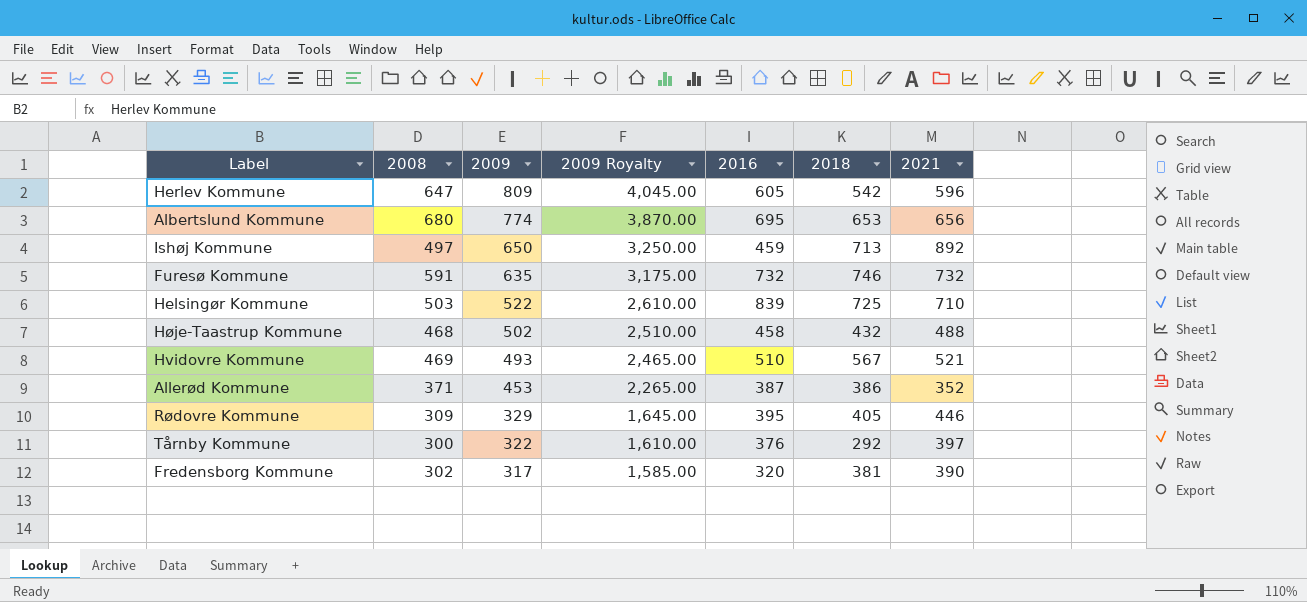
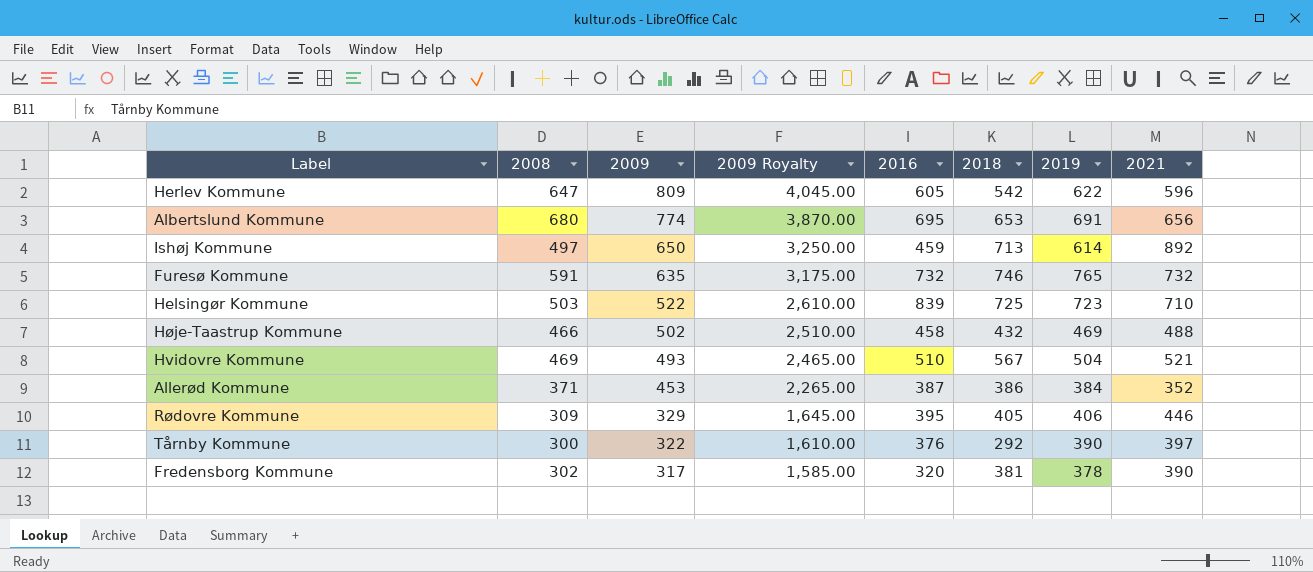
column 2019 | position: none -> 7
Høje-Taastrup Kommune | 2008: 468 -> 466

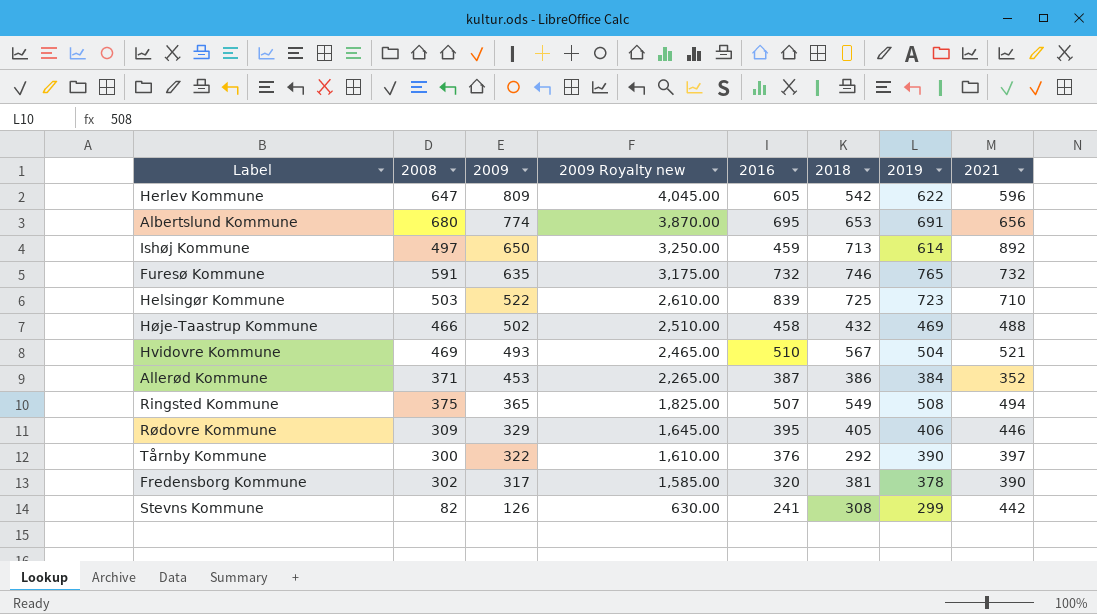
column name: 2009 Royalty -> 2009 Royalty new
row Ringsted Kommune: none -> 375 | 365 | 1,825.00 | 507 | 549 | 508 | 494
row Stevns Kommune: none -> 82 | 126 | 630.00 | 241 | 308 | 299 | 442

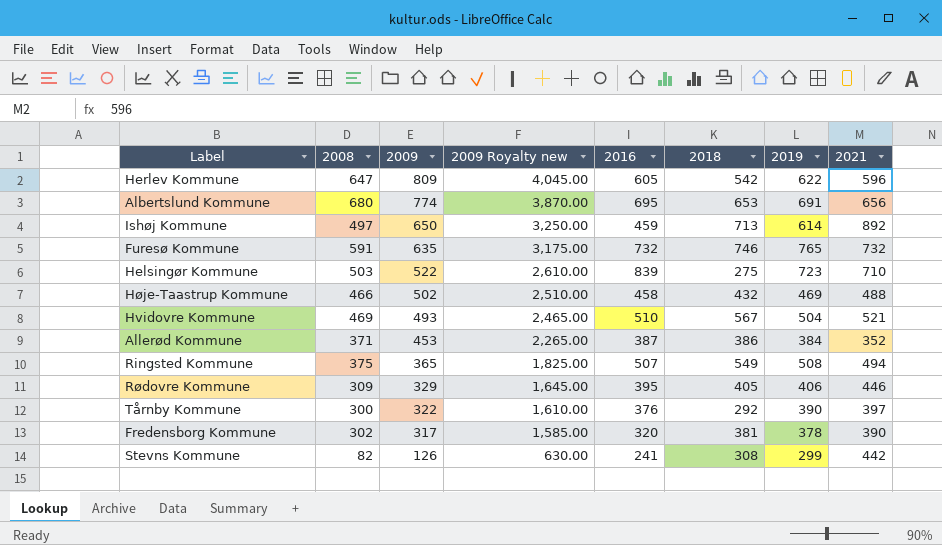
Helsingør Kommune | 2018: 725 -> 275

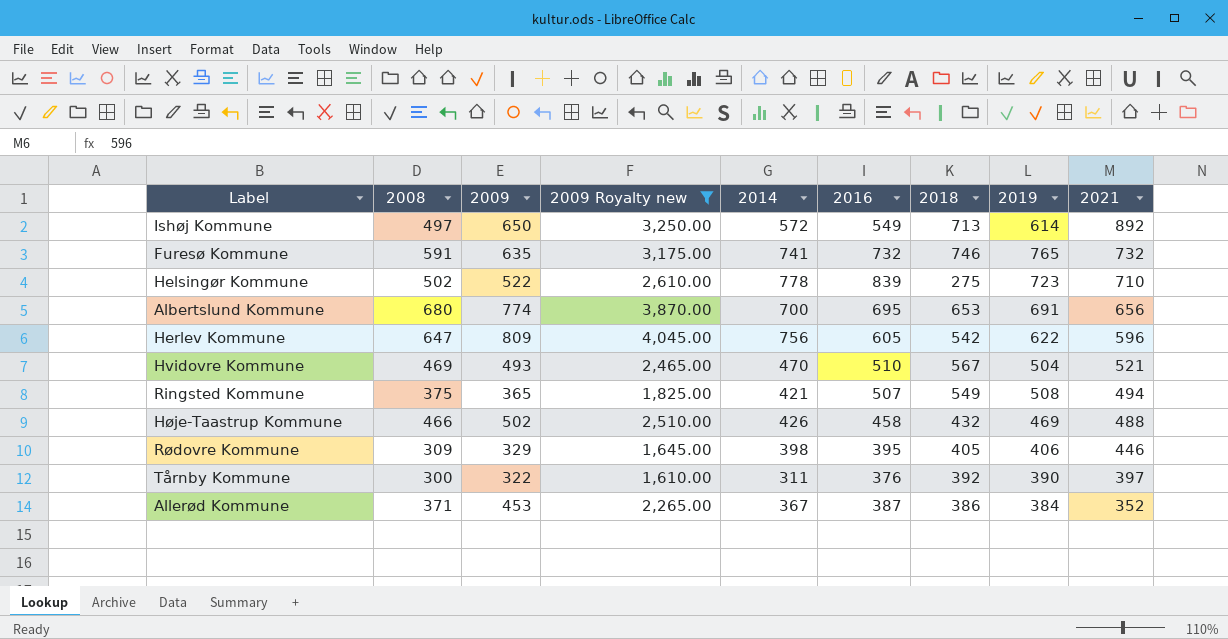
filter: none -> 2009 Royalty new >= 1,610.00
row order: 2009 descending -> 2021 descending
column 2014 | position: none -> 5
Ishøj Kommune | 2016: 459 -> 549
Helsingør Kommune | 2008: 503 -> 502
Tårnby Kommune | 2018: 292 -> 392

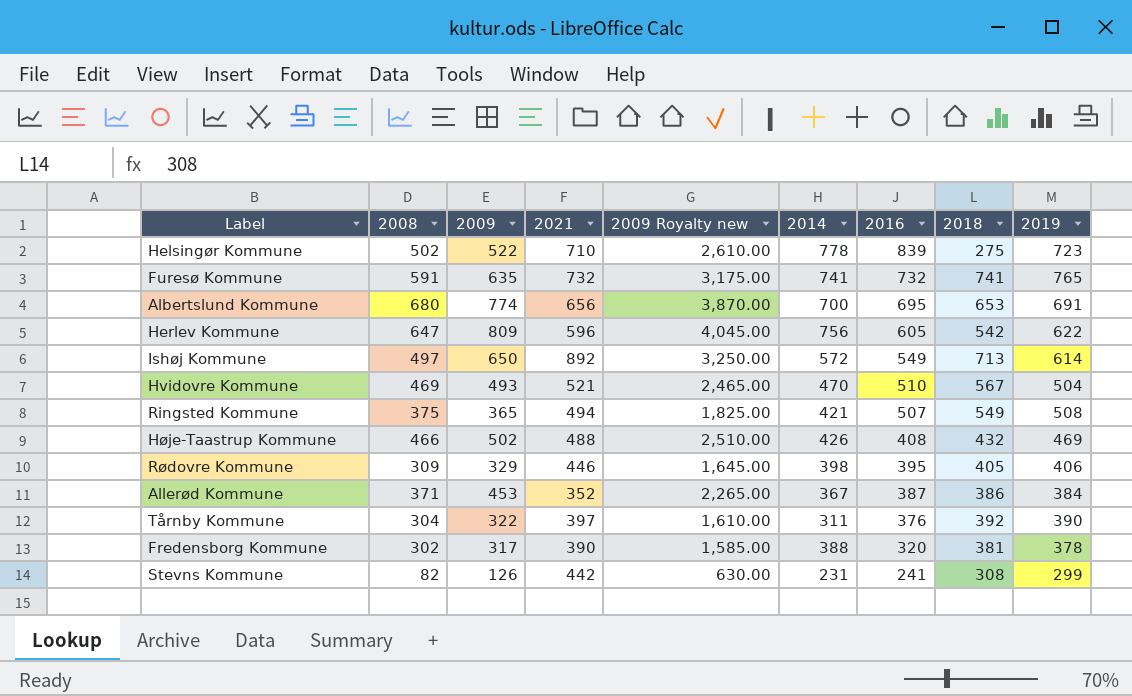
filter: 2009 Royalty new >= 1,610.00 -> none
row order: 2021 descending -> 2016 descending
column 2021 | position: 9 -> 4
Furesø Kommune | 2018: 746 -> 741
Høje-Taastrup Kommune | 2016: 458 -> 408
Tårnby Kommune | 2008: 300 -> 304

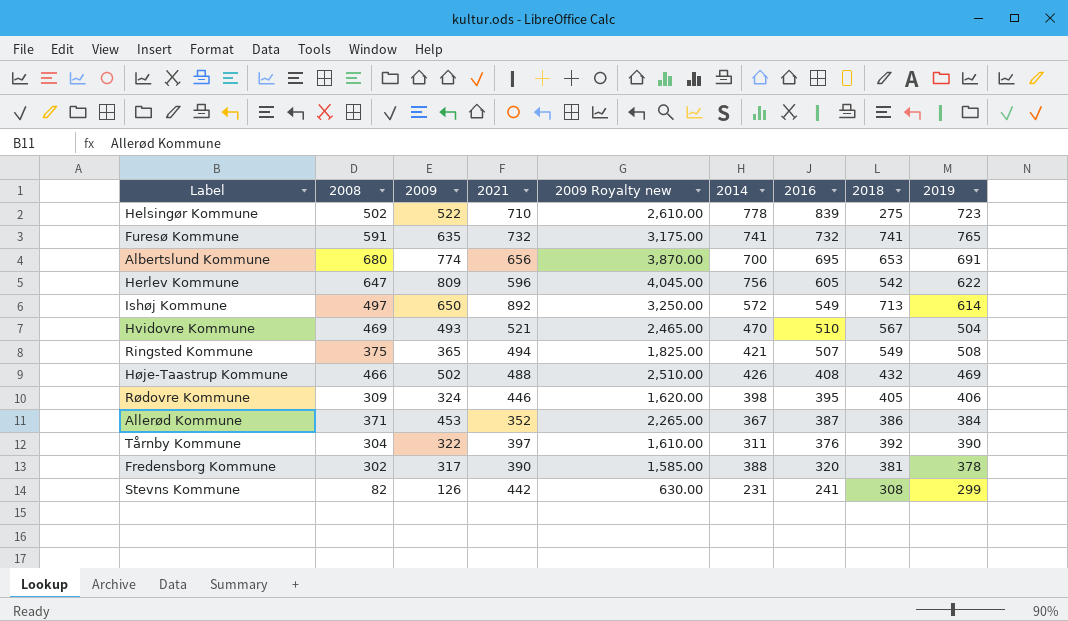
Rødovre Kommune | 2009: 329 -> 324
Rødovre Kommune | 2009 Royalty new: 1,645.00 -> 1,620.00

